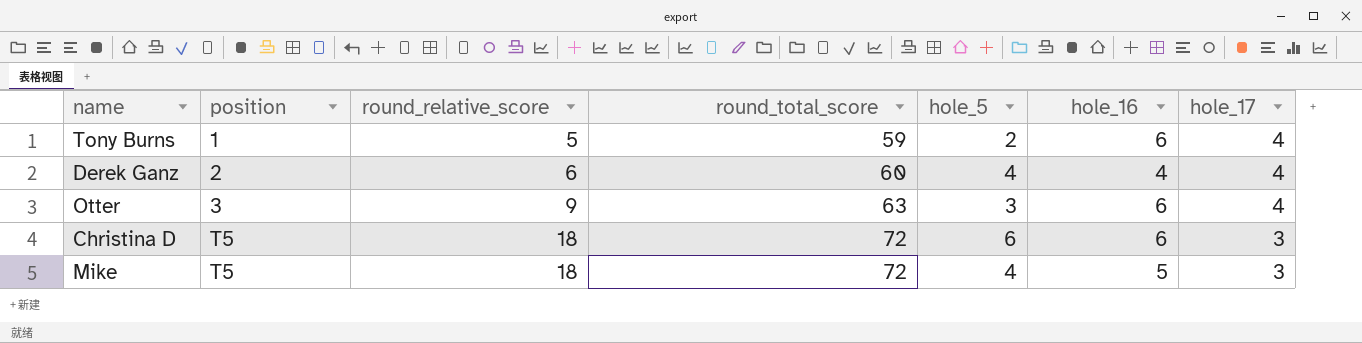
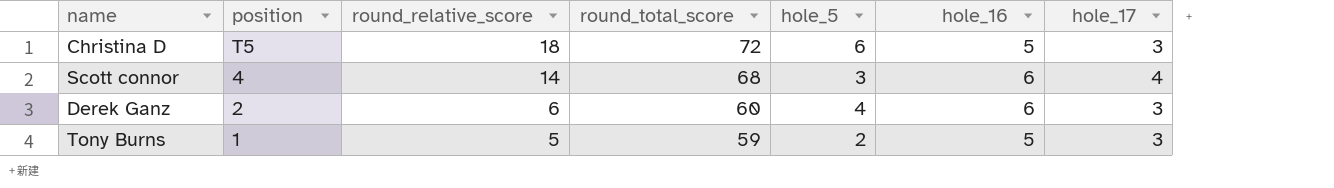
row order: position ascending -> position descending
row Otter: 3 | 9 | 63 | 3 | 6 | 4 -> none
row Mike: T5 | 18 | 72 | 4 | 5 | 3 -> none
Christina D | hole_16: 6 -> 5
row Scott connor: none -> 4 | 14 | 68 | 3 | 6 | 4
Derek Ganz | hole_16: 4 -> 6
Derek Ganz | hole_17: 4 -> 3
Tony Burns | hole_16: 6 -> 5
Tony Burns | hole_17: 4 -> 3

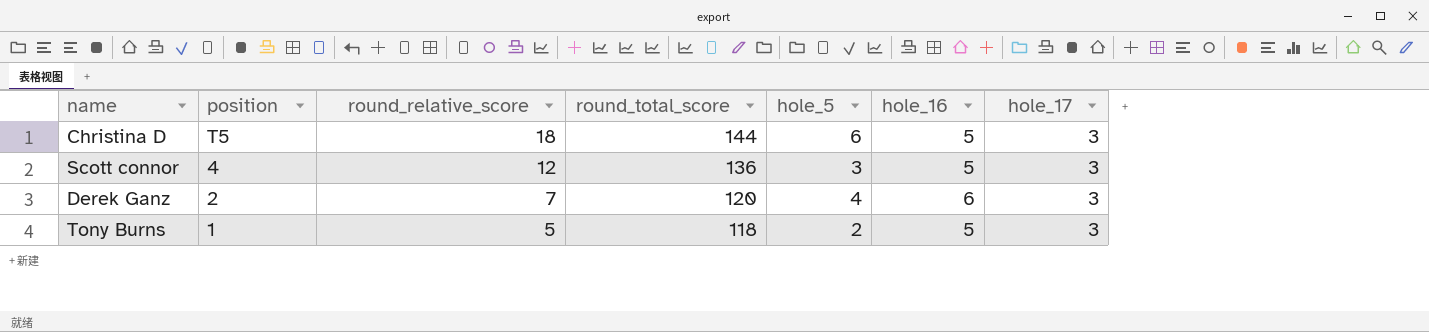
Christina D | round_total_score: 72 -> 144
Scott connor | round_relative_score: 14 -> 12
Scott connor | round_total_score: 68 -> 136
Scott connor | hole_16: 6 -> 5
Scott connor | hole_17: 4 -> 3
Derek Ganz | round_relative_score: 6 -> 7
Derek Ganz | round_total_score: 60 -> 120
Tony Burns | round_total_score: 59 -> 118

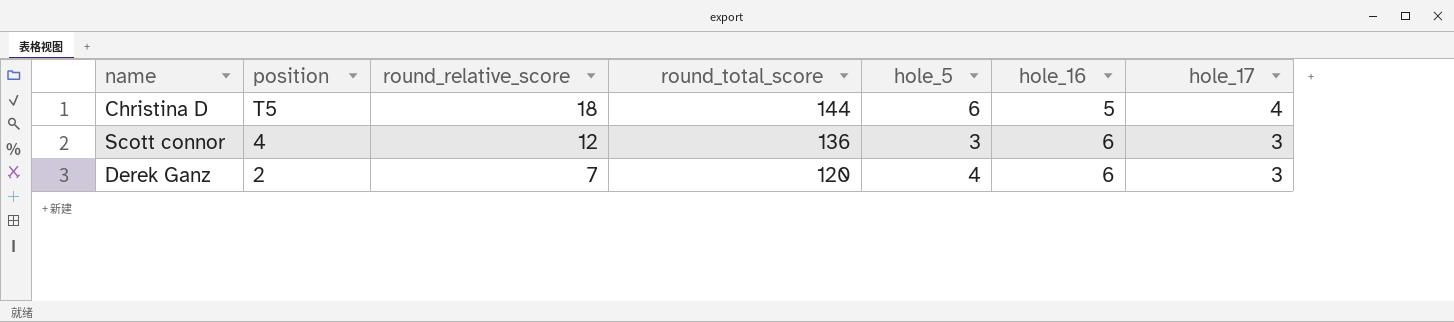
row Tony Burns: 1 | 5 | 118 | 2 | 5 | 3 -> none
Christina D | hole_17: 3 -> 4
Scott connor | hole_16: 5 -> 6

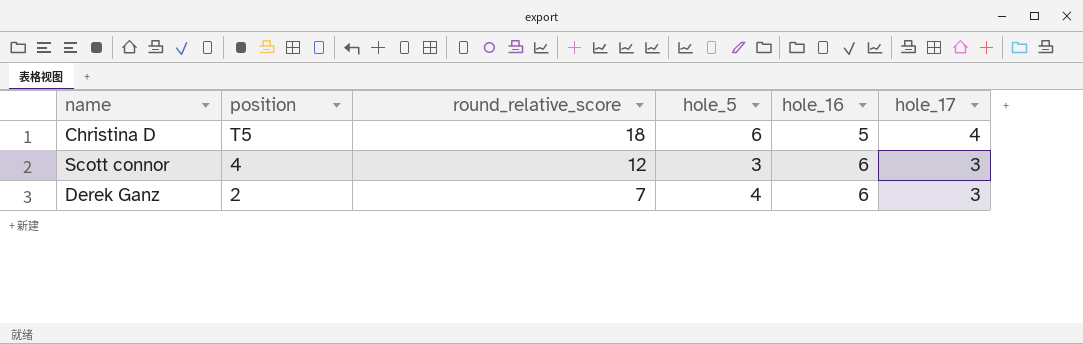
column round_total_score | position: 4 -> none

